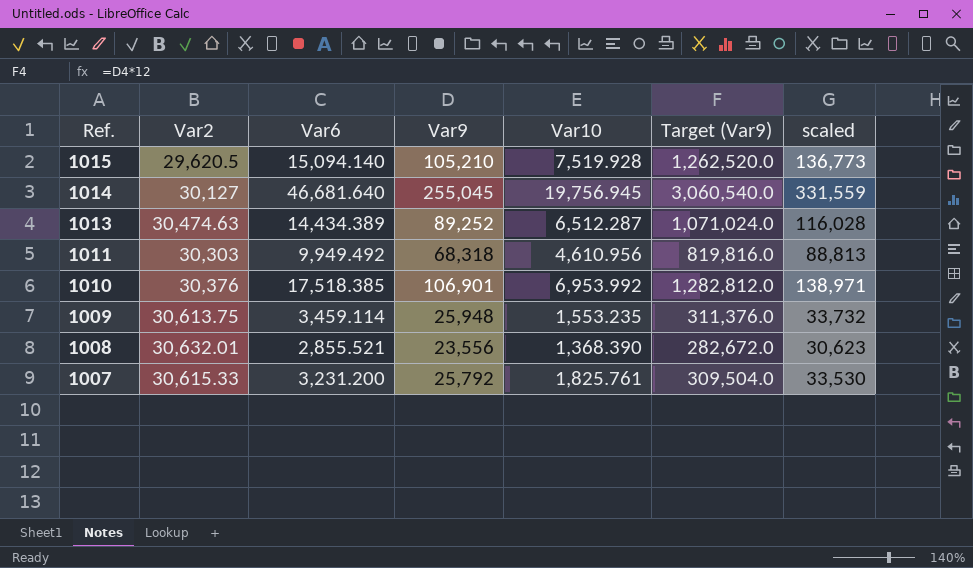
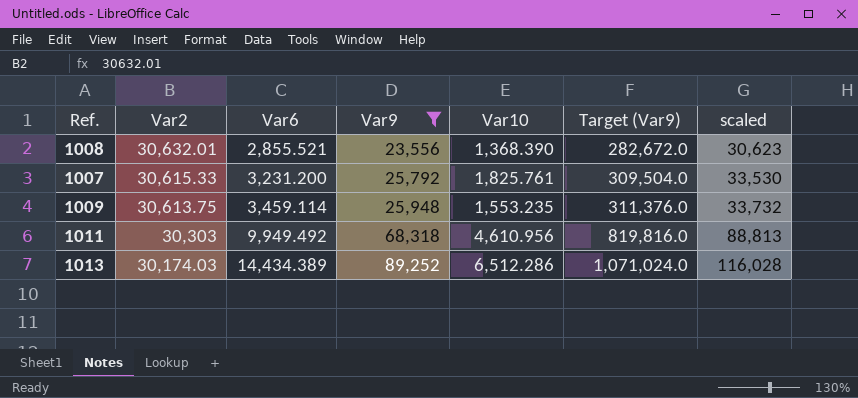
filter: none -> Var9 <= 89,252
row order: Ref. descending -> Var2 descending
1013 | Var2: 30,474.63 -> 30,174.03
1013 | Var10: 6,512.287 -> 6,512.286

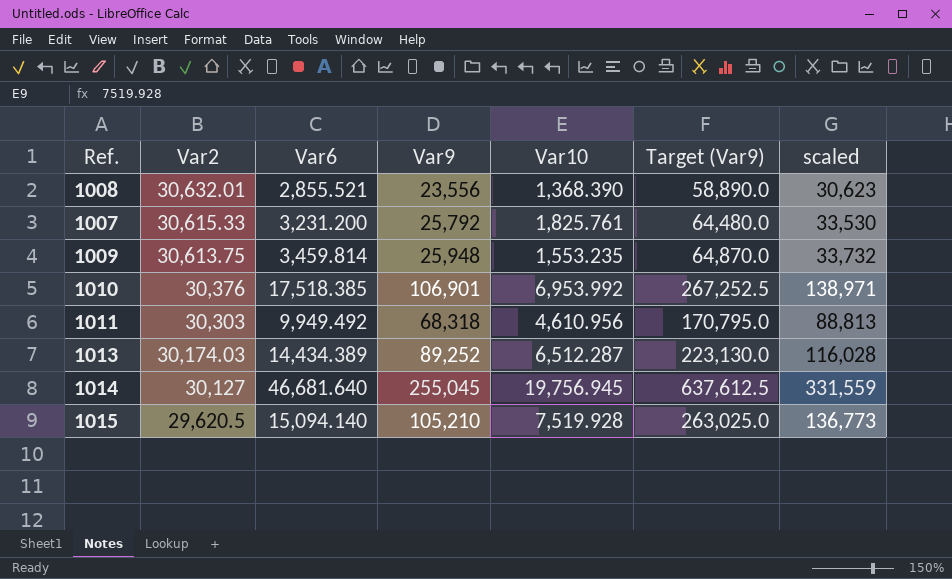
filter: Var9 <= 89,252 -> none
column Target (Var9) | formula: [Var9] * 12 -> [Var9] * 2.5
1009 | Var6: 3,459.114 -> 3,459.814
1013 | Var10: 6,512.286 -> 6,512.287

